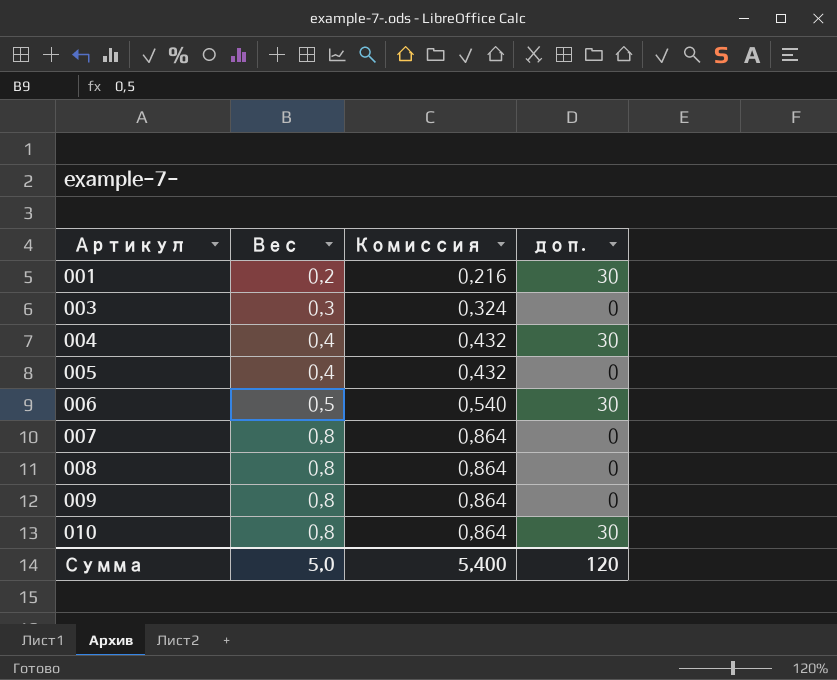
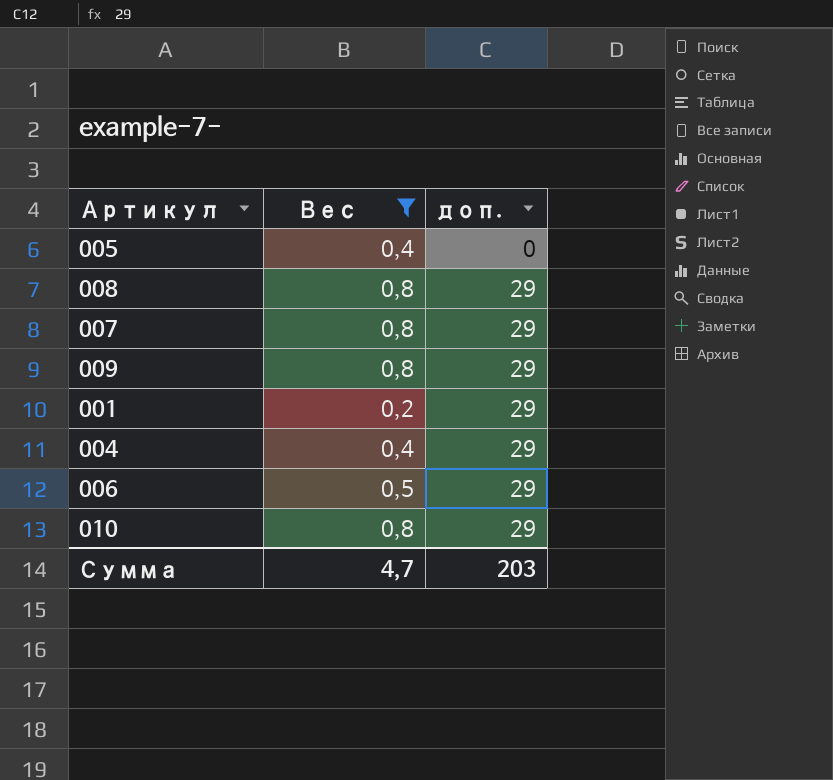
filter: none -> Вес != 0,3
row order: Артикул ascending -> доп. ascending
column Комиссия | formula: [Вес] * 1,08 -> none
008 | доп.: 0 -> 29
007 | доп.: 0 -> 29
009 | доп.: 0 -> 29
001 | доп.: 30 -> 29
004 | доп.: 30 -> 29
006 | доп.: 30 -> 29
010 | доп.: 30 -> 29
Сумма | Вес: 5,0 -> 4,7
Сумма | доп.: 120 -> 203

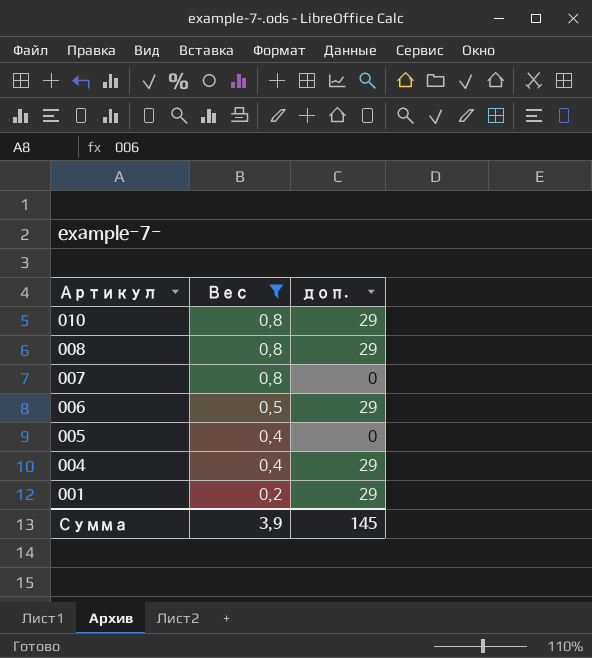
row order: доп. ascending -> Артикул descending
row 009: 0,8 | 29 -> none
007 | доп.: 29 -> 0
Сумма | Вес: 4,7 -> 3,9
Сумма | доп.: 203 -> 145

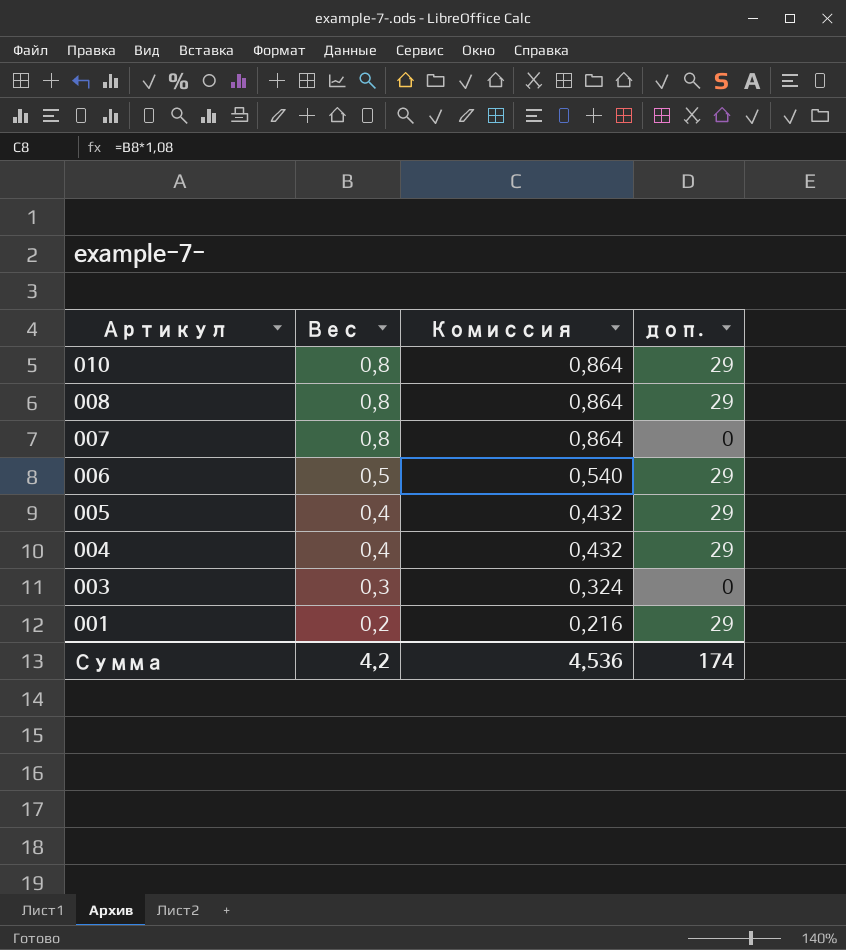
filter: Вес != 0,3 -> none
column Комиссия | formula: none -> [Вес] * 1,08
005 | доп.: 0 -> 29
Сумма | Вес: 3,9 -> 4,2
Сумма | доп.: 145 -> 174

